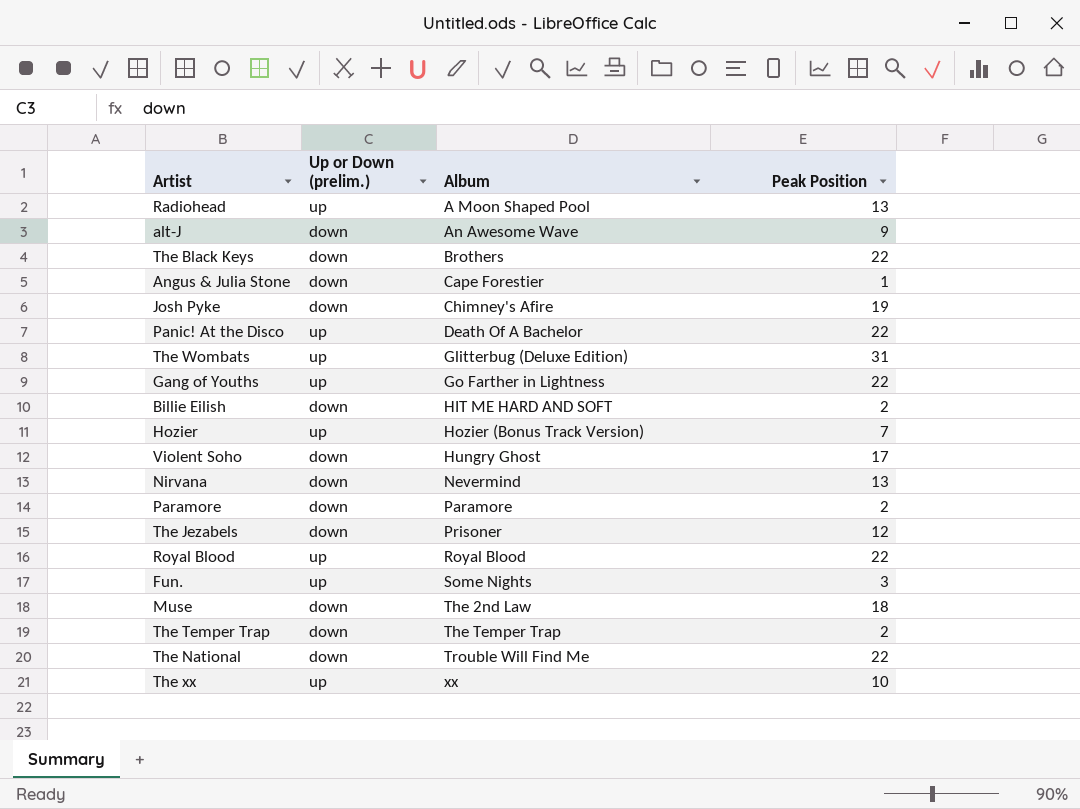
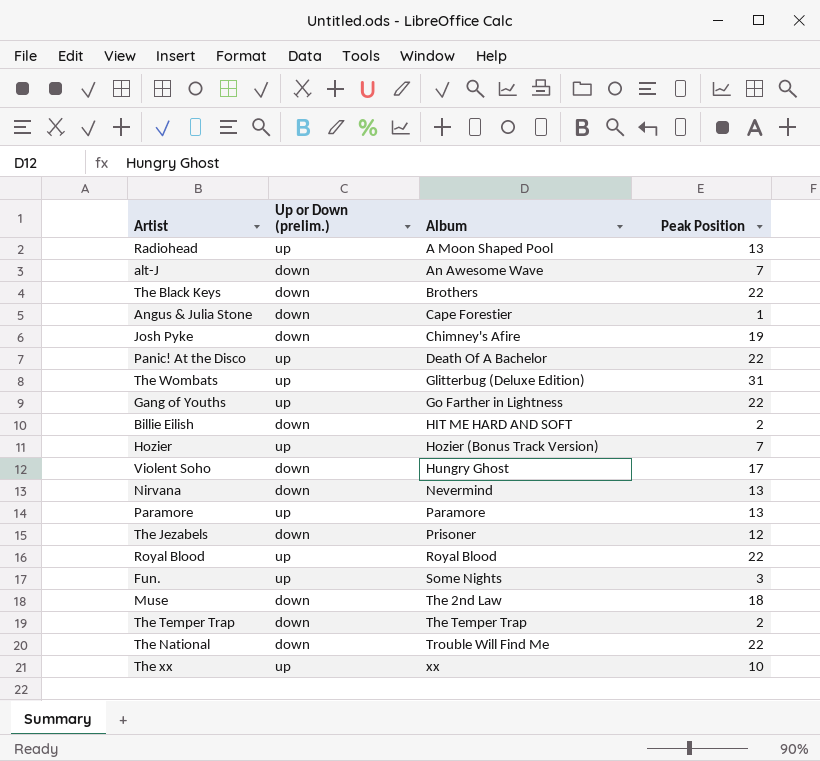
alt-J | Peak Position: 9 -> 7
Paramore | Up or Down (prelim.): down -> up
Paramore | Peak Position: 2 -> 13

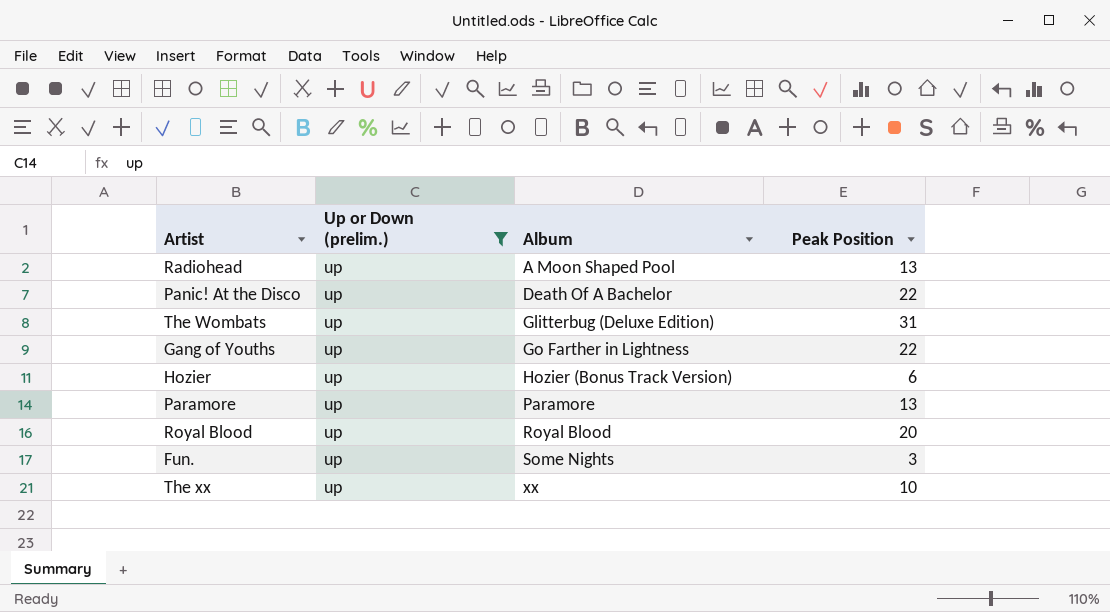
filter: none -> Up or Down (prelim.) = up
Hozier | Peak Position: 7 -> 6
Royal Blood | Peak Position: 22 -> 20

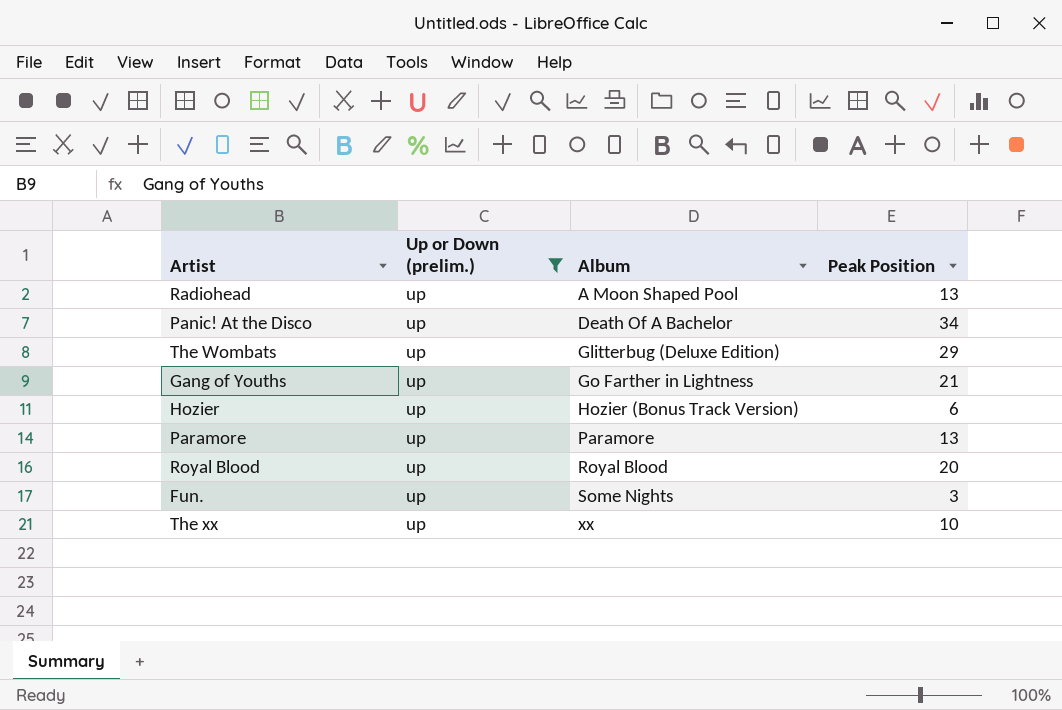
Panic! At the Disco | Peak Position: 22 -> 34
The Wombats | Peak Position: 31 -> 29
Gang of Youths | Peak Position: 22 -> 21

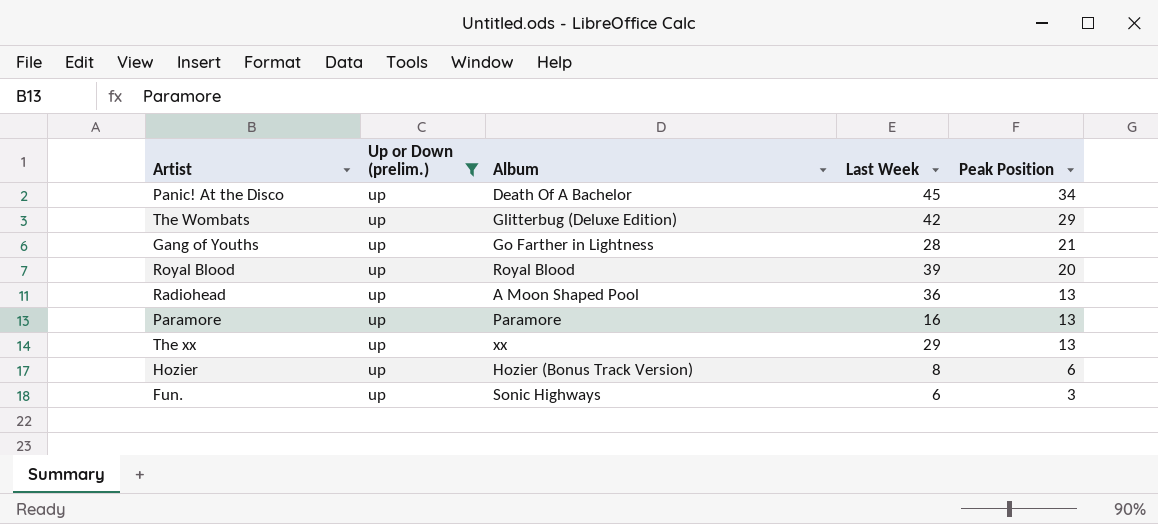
row order: Album ascending -> Peak Position descending
column Last Week | position: none -> 4
The xx | Peak Position: 10 -> 13
Fun. | Album: Some Nights -> Sonic Highways

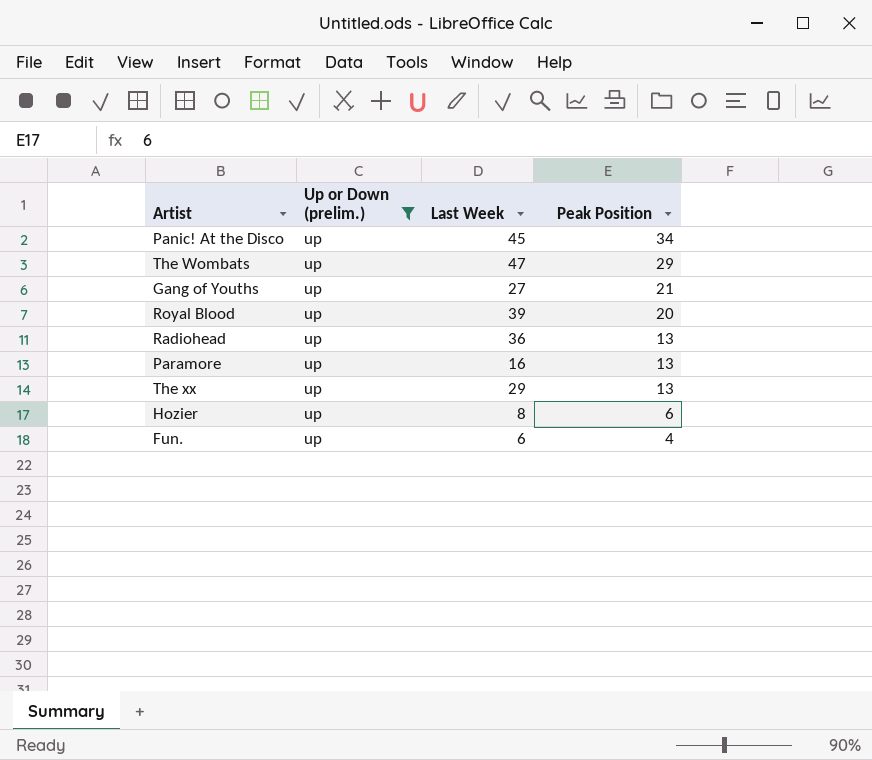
column Album | position: 3 -> none
The Wombats | Last Week: 42 -> 47
Gang of Youths | Last Week: 28 -> 27
Fun. | Peak Position: 3 -> 4

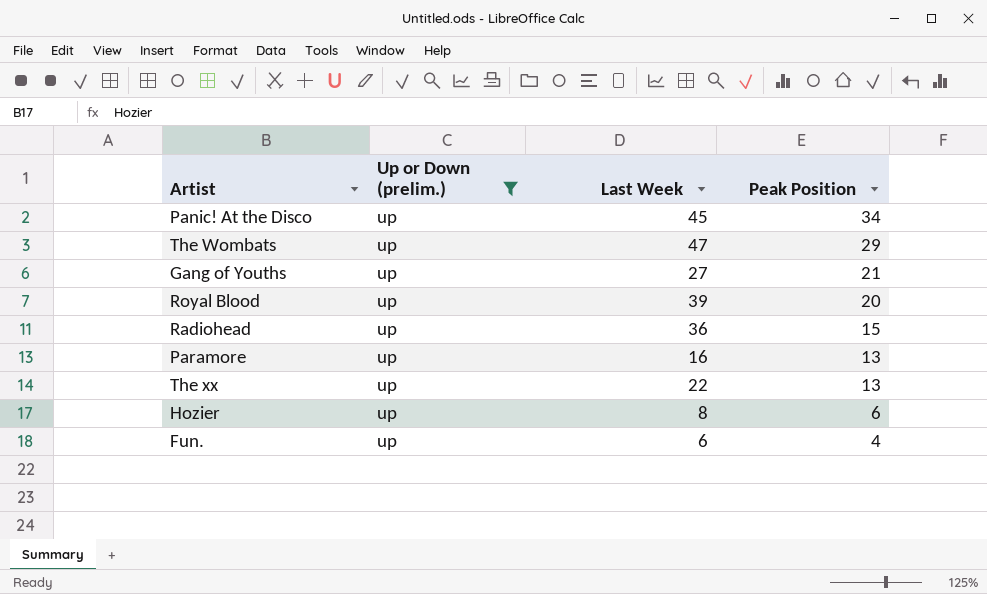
Radiohead | Peak Position: 13 -> 15
The xx | Last Week: 29 -> 22

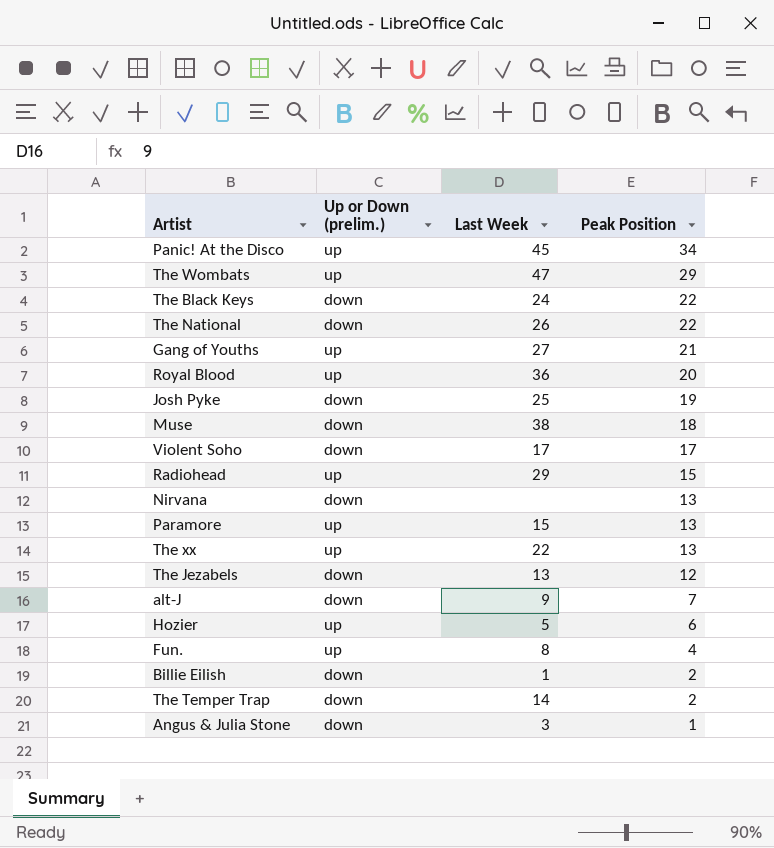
filter: Up or Down (prelim.) = up -> none
Royal Blood | Last Week: 39 -> 36
Radiohead | Last Week: 36 -> 29
Paramore | Last Week: 16 -> 15
Hozier | Last Week: 8 -> 5
Fun. | Last Week: 6 -> 8

